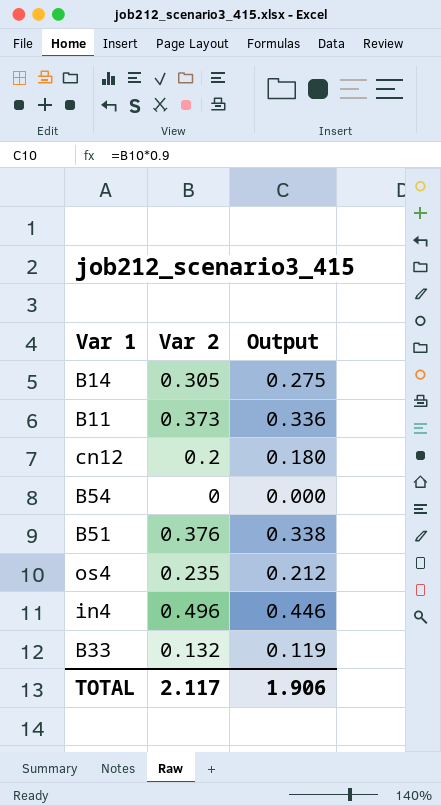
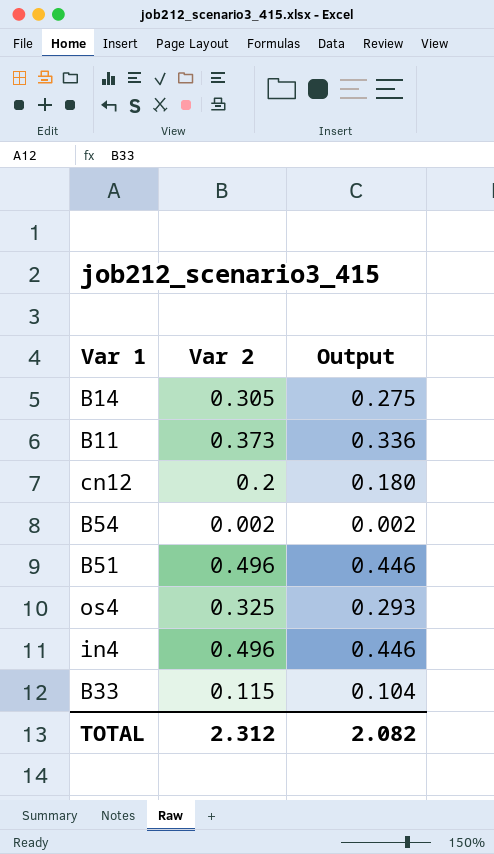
B54 | Var 2: 0 -> 0.002
B54 | Output: 0.000 -> 0.002
B51 | Var 2: 0.376 -> 0.496
B51 | Output: 0.338 -> 0.446
os4 | Var 2: 0.235 -> 0.325
os4 | Output: 0.212 -> 0.293
B33 | Var 2: 0.132 -> 0.115
B33 | Output: 0.119 -> 0.104
TOTAL | Var 2: 2.117 -> 2.312
TOTAL | Output: 1.906 -> 2.082

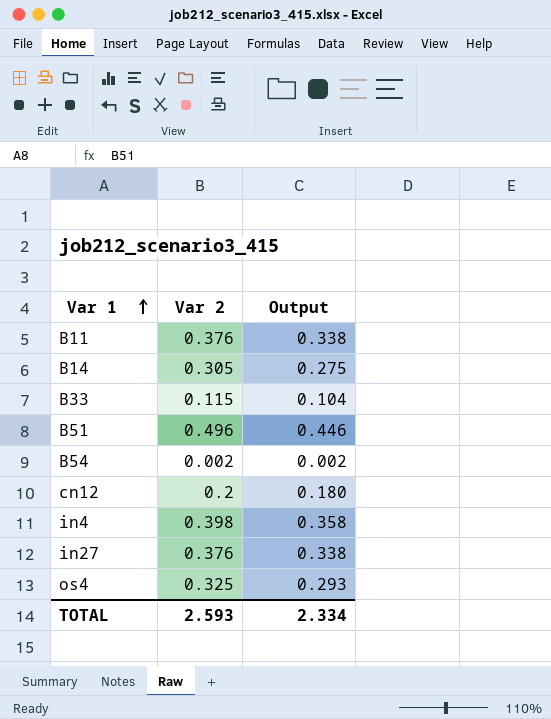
row order: none -> Var 1 ascending
B11 | Var 2: 0.373 -> 0.376
B11 | Output: 0.336 -> 0.338
in4 | Var 2: 0.496 -> 0.398
in4 | Output: 0.446 -> 0.358
row in27: none -> 0.376 | 0.338
TOTAL | Var 2: 2.312 -> 2.593
TOTAL | Output: 2.082 -> 2.334

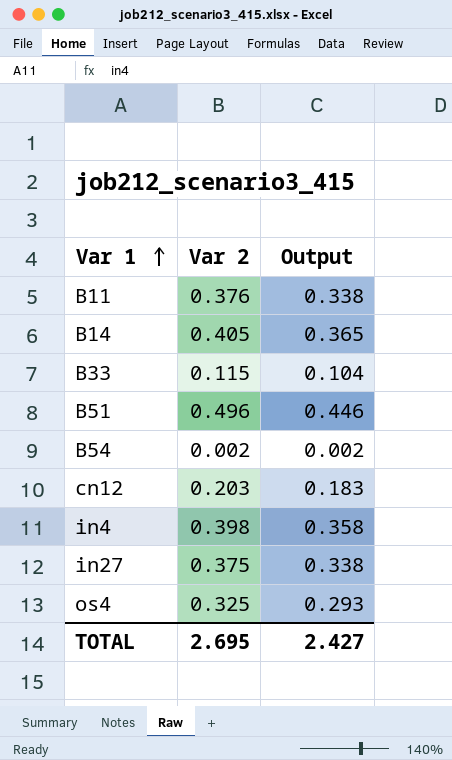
B14 | Var 2: 0.305 -> 0.405
B14 | Output: 0.275 -> 0.365
cn12 | Var 2: 0.2 -> 0.203
cn12 | Output: 0.180 -> 0.183
in27 | Var 2: 0.376 -> 0.375
TOTAL | Var 2: 2.593 -> 2.695
TOTAL | Output: 2.334 -> 2.427

